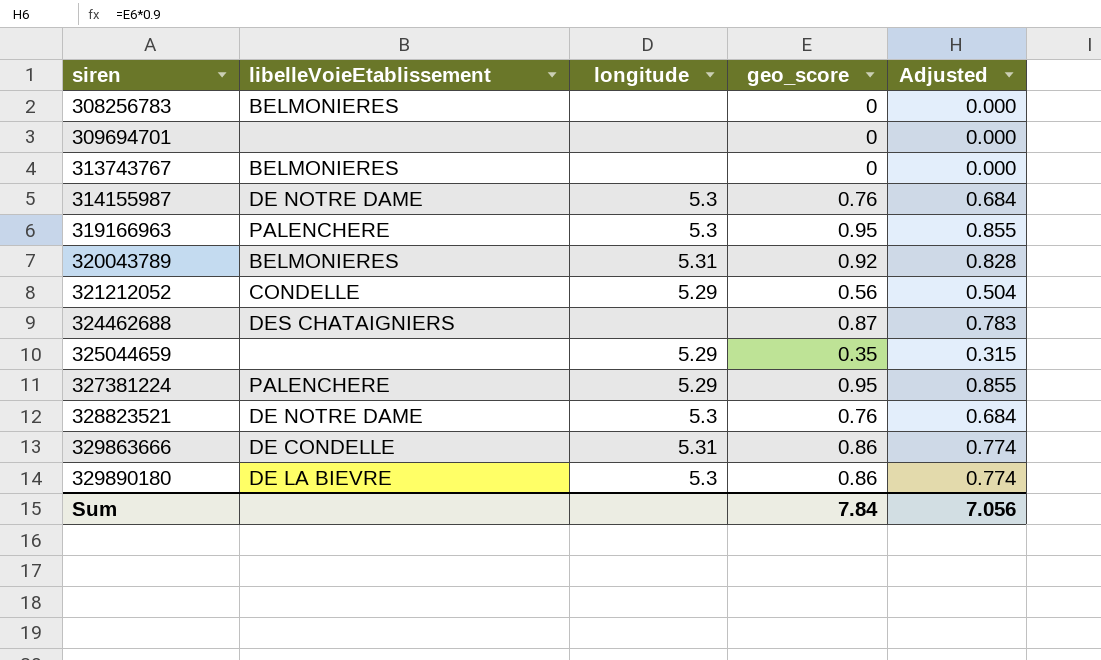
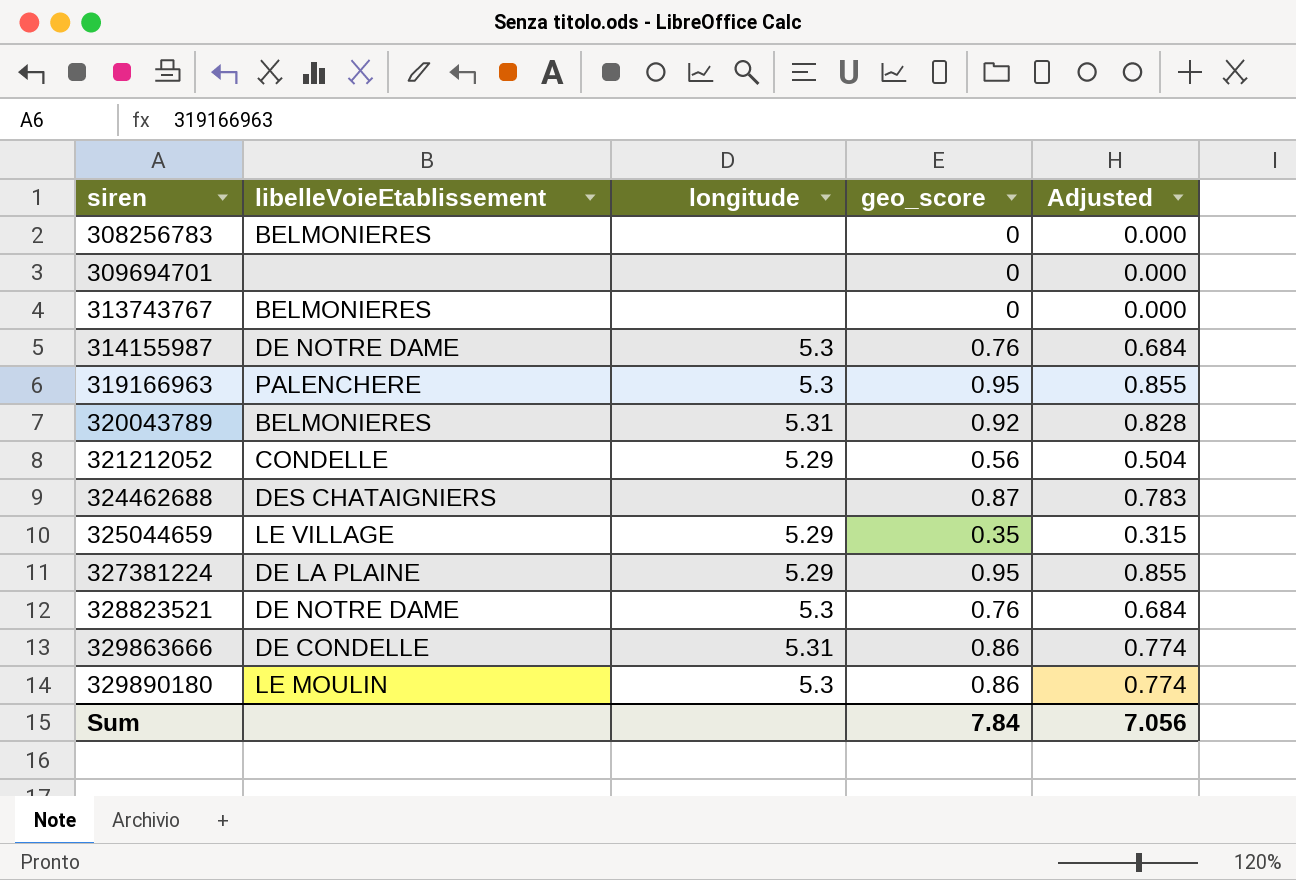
325044659 | libelleVoieEtablissement: none -> LE VILLAGE
327381224 | libelleVoieEtablissement: PALENCHERE -> DE LA PLAINE
329890180 | libelleVoieEtablissement: DE LA BIEVRE -> LE MOULIN

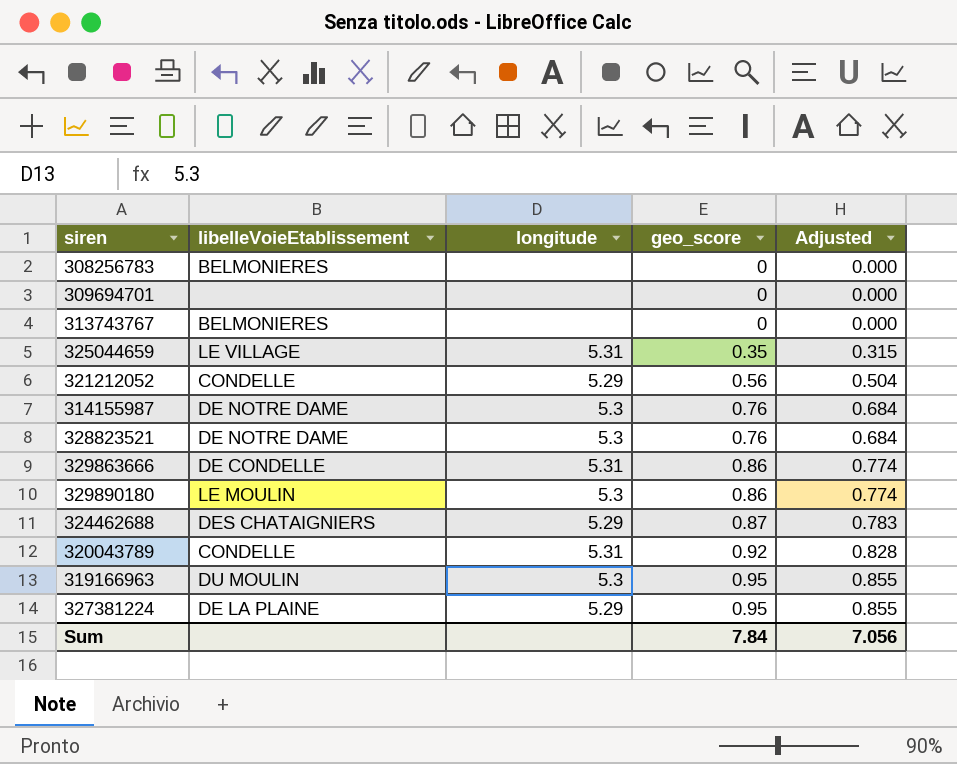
row order: siren ascending -> geo_score ascending
325044659 | longitude: 5.29 -> 5.31
324462688 | longitude: none -> 5.29
320043789 | libelleVoieEtablissement: BELMONIERES -> CONDELLE
319166963 | libelleVoieEtablissement: PALENCHERE -> DU MOULIN

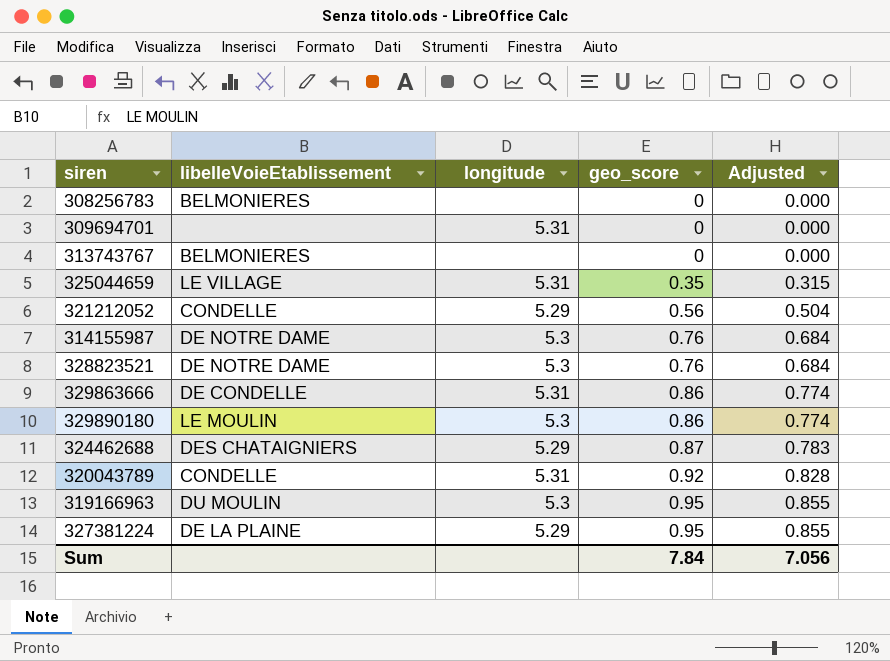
309694701 | longitude: none -> 5.31

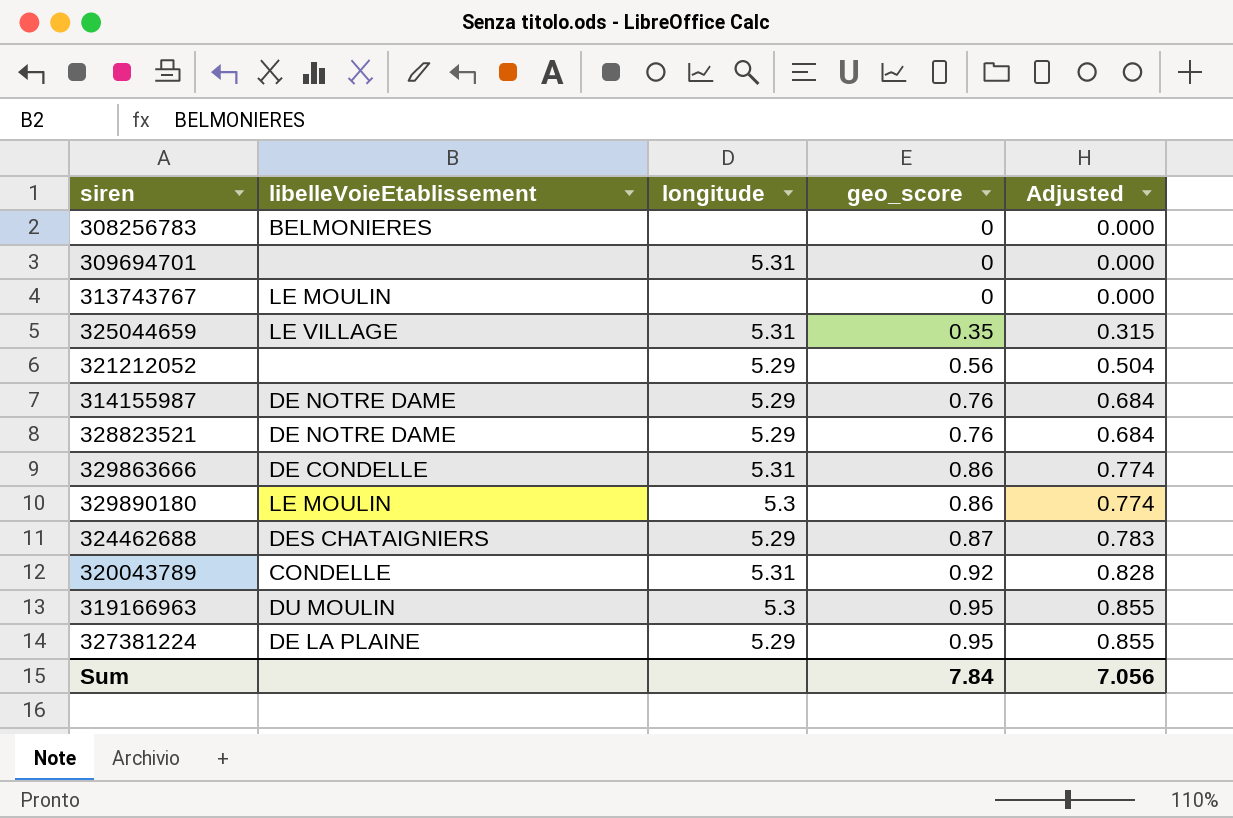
313743767 | libelleVoieEtablissement: BELMONIERES -> LE MOULIN
321212052 | libelleVoieEtablissement: CONDELLE -> none
314155987 | longitude: 5.3 -> 5.29
328823521 | longitude: 5.3 -> 5.29

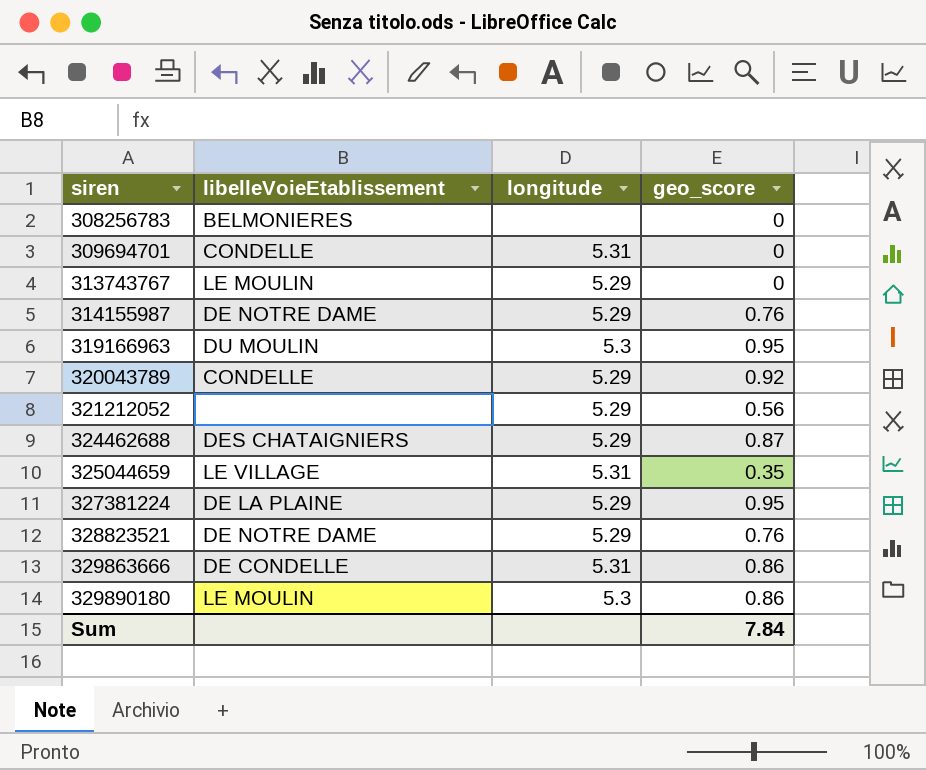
row order: geo_score ascending -> siren ascending
column Adjusted | formula: [geo_score] * 0.9 -> none
309694701 | libelleVoieEtablissement: none -> CONDELLE
313743767 | longitude: none -> 5.29
320043789 | longitude: 5.31 -> 5.29

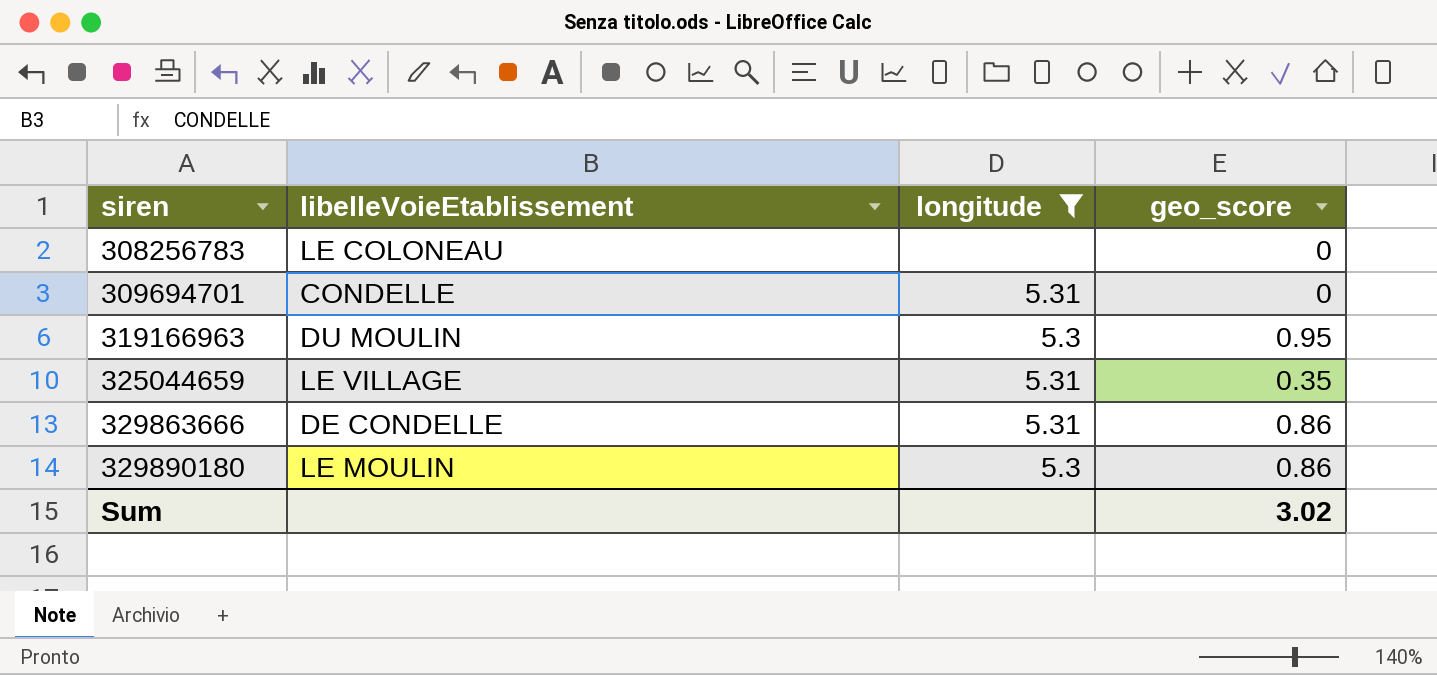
filter: none -> longitude != 5.29
308256783 | libelleVoieEtablissement: BELMONIERES -> LE COLONEAU
Sum | geo_score: 7.84 -> 3.02

